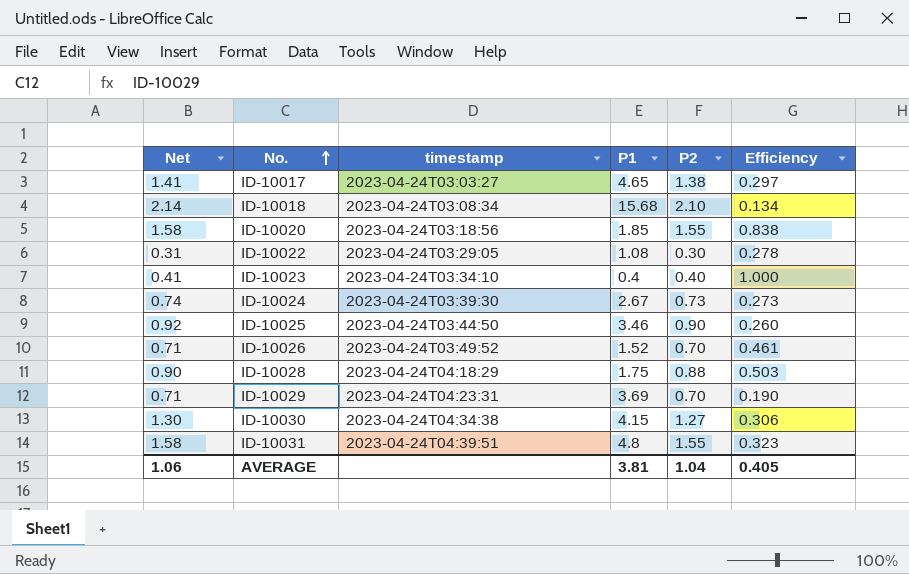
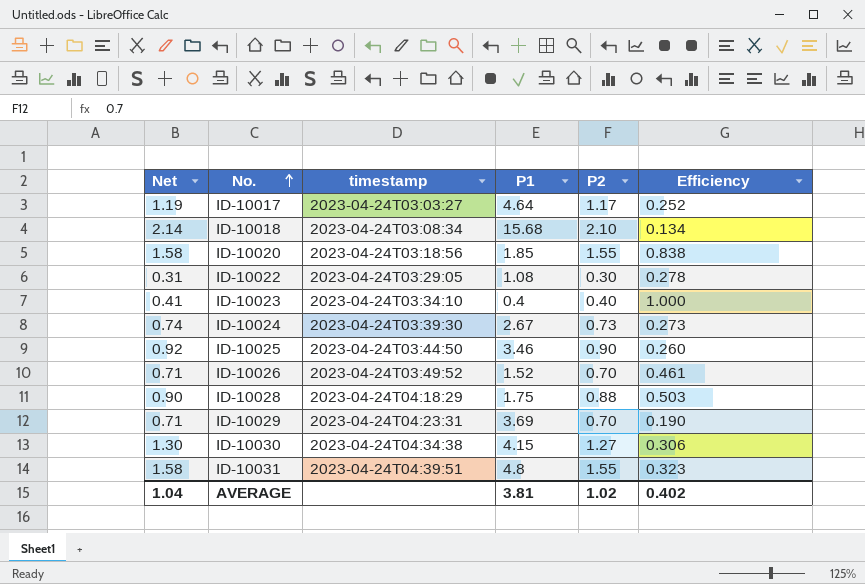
ID-10017 | Net: 1.41 -> 1.19
ID-10017 | P1: 4.65 -> 4.64
ID-10017 | P2: 1.38 -> 1.17
ID-10017 | Efficiency: 0.297 -> 0.252
AVERAGE | Net: 1.06 -> 1.04
AVERAGE | P2: 1.04 -> 1.02
AVERAGE | Efficiency: 0.405 -> 0.402

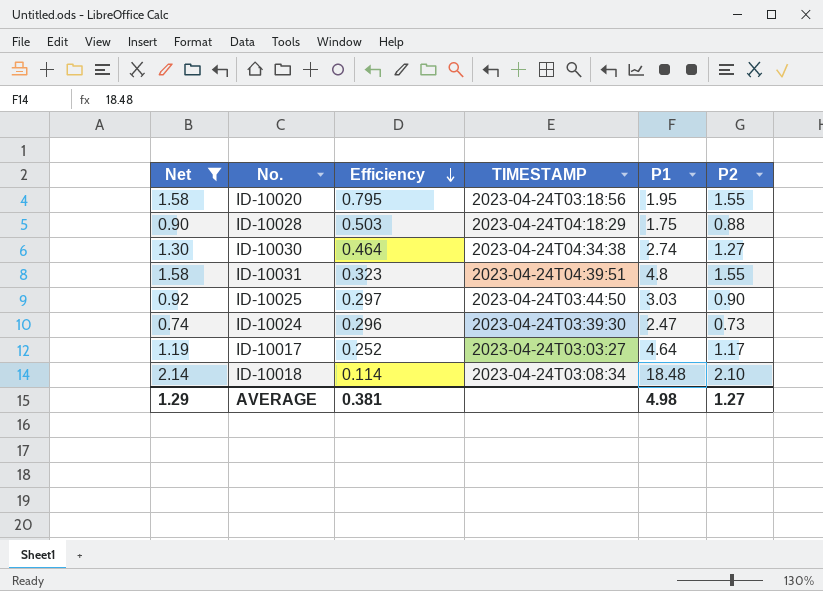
filter: none -> Net >= 0.74
row order: No. ascending -> Efficiency descending
column Efficiency | position: 6 -> 3
column name: timestamp -> TIMESTAMP
ID-10020 | Efficiency: 0.838 -> 0.795
ID-10020 | P1: 1.85 -> 1.95
ID-10030 | Efficiency: 0.306 -> 0.464
ID-10030 | P1: 4.15 -> 2.74
ID-10025 | Efficiency: 0.260 -> 0.297
ID-10025 | P1: 3.46 -> 3.03
ID-10024 | Efficiency: 0.273 -> 0.296
ID-10024 | P1: 2.67 -> 2.47
ID-10018 | Efficiency: 0.134 -> 0.114
ID-10018 | P1: 15.68 -> 18.48
AVERAGE | Net: 1.04 -> 1.29
AVERAGE | Efficiency: 0.402 -> 0.381
AVERAGE | P1: 3.81 -> 4.98
AVERAGE | P2: 1.02 -> 1.27

